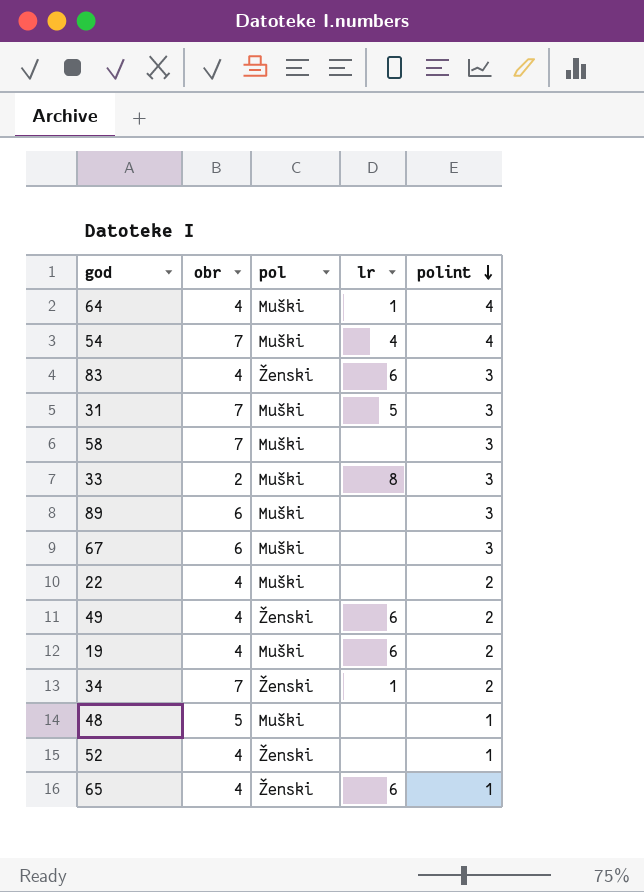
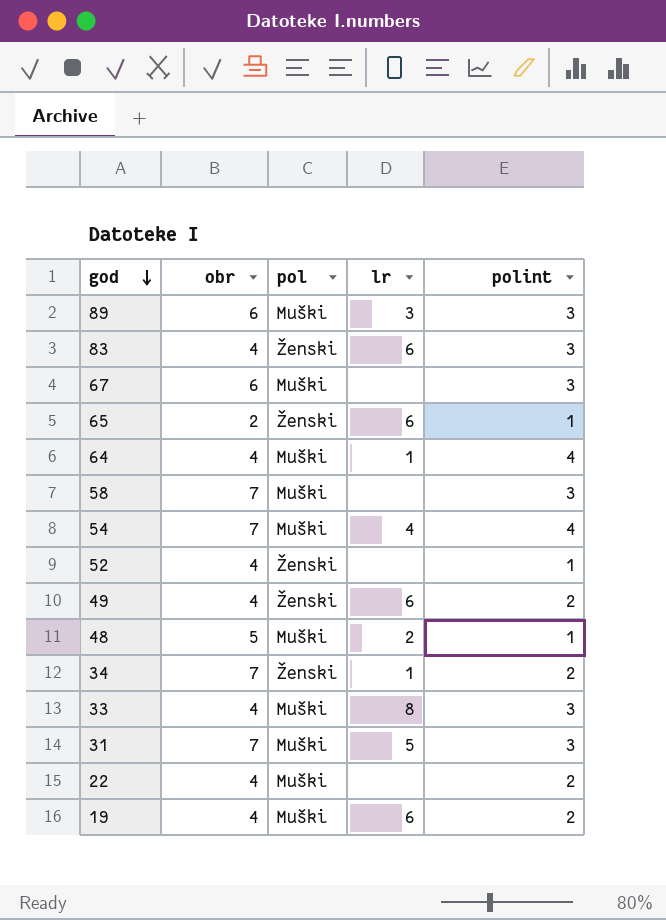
row order: polint descending -> god descending
89 | lr: none -> 3
65 | obr: 4 -> 2
48 | lr: none -> 2
33 | obr: 2 -> 4

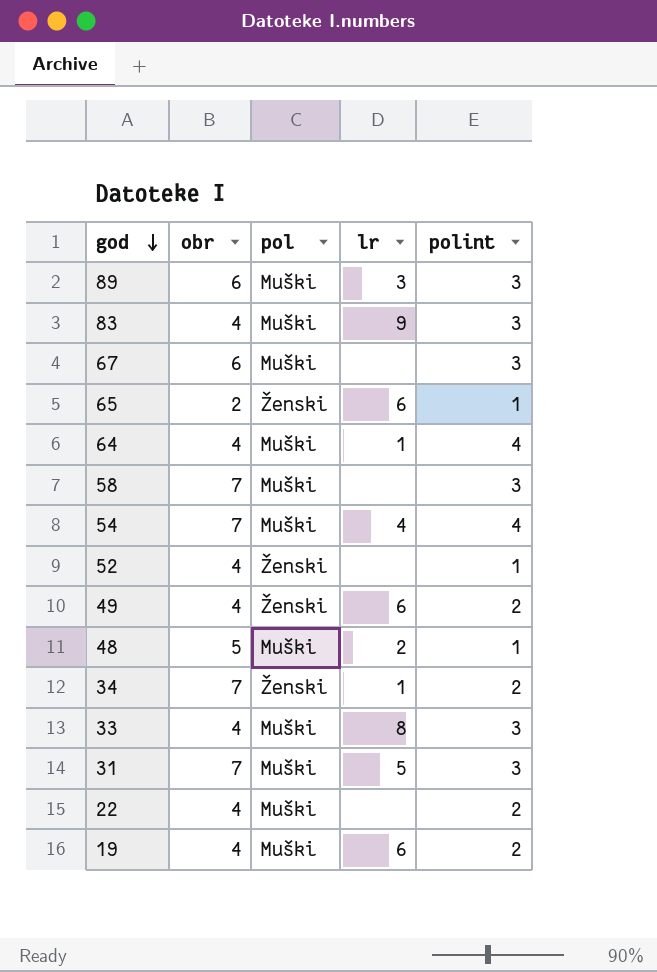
83 | pol: Ženski -> Muški
83 | lr: 6 -> 9

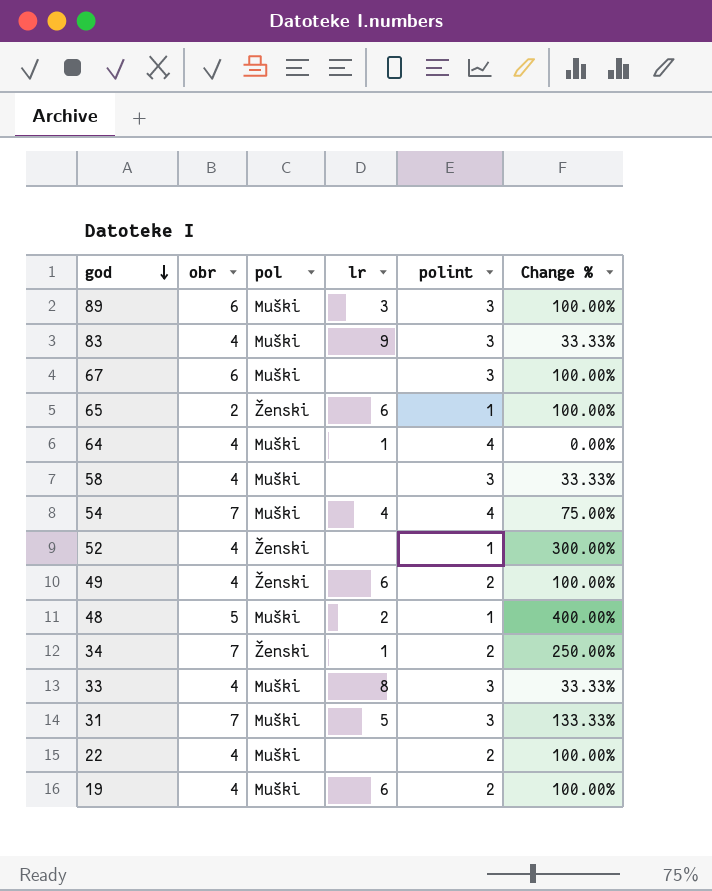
column Change % | formula: none -> ([obr] - [polint]) / [polint]
58 | obr: 7 -> 4

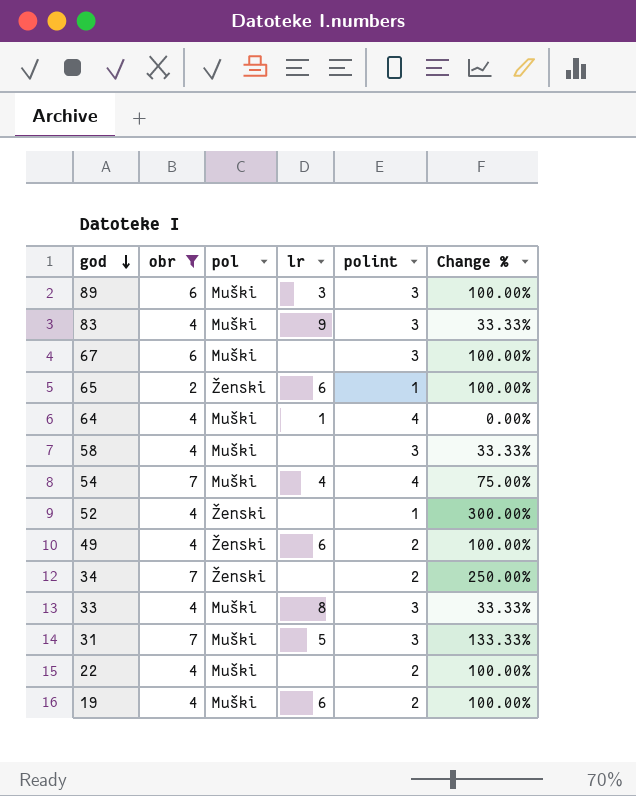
filter: none -> obr != 5
34 | lr: 1 -> none

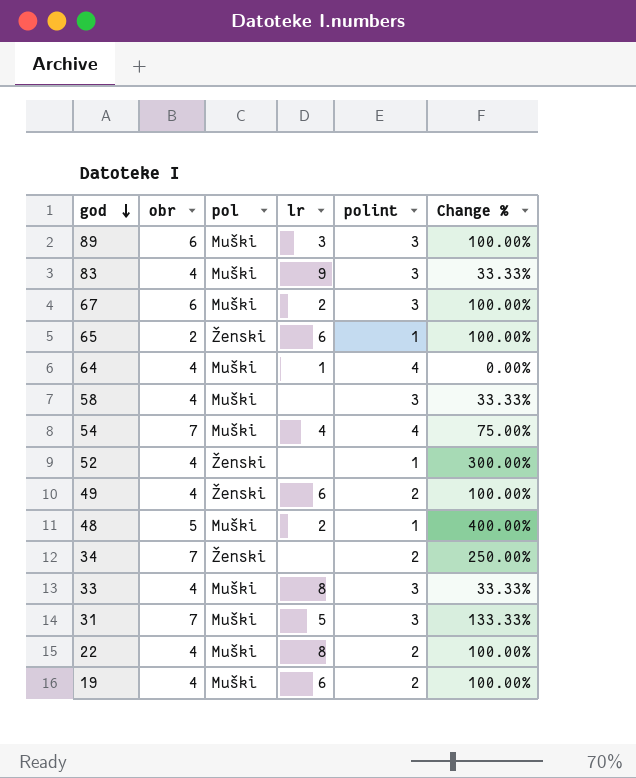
filter: obr != 5 -> none
67 | lr: none -> 2
22 | lr: none -> 8

